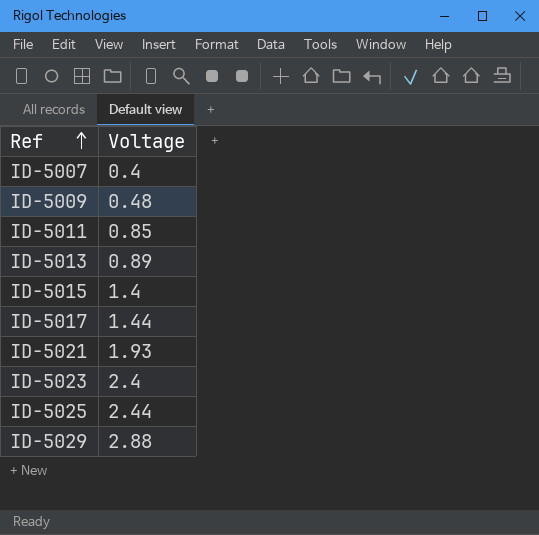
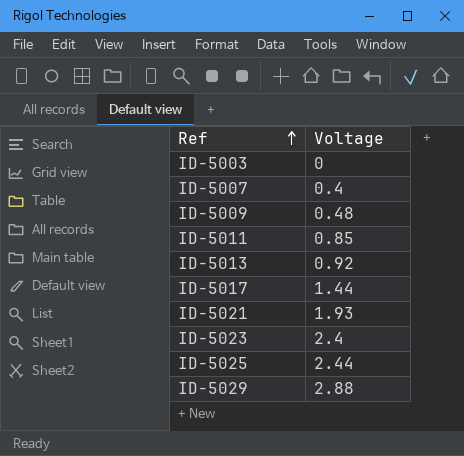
row ID-5015: 1.4 -> none
row ID-5003: none -> 0
ID-5013 | Voltage: 0.89 -> 0.92

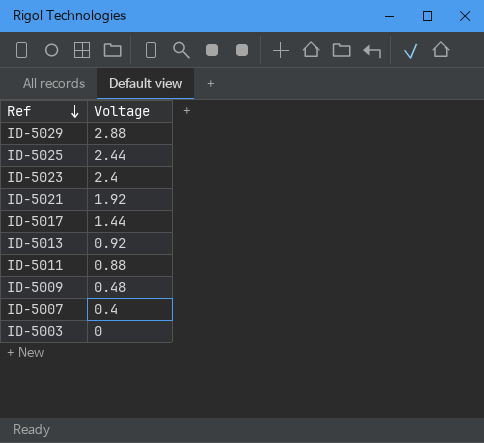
row order: Ref ascending -> Ref descending
ID-5021 | Voltage: 1.93 -> 1.92
ID-5011 | Voltage: 0.85 -> 0.88

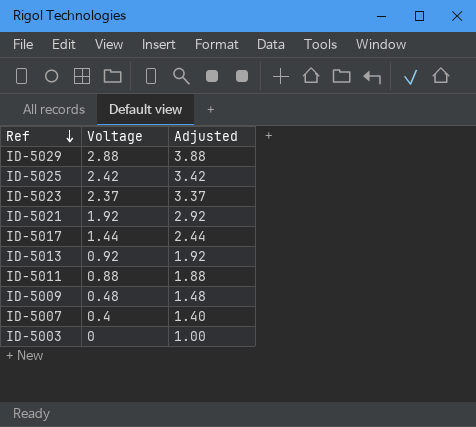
column Adjusted | formula: none -> [Voltage] + 1
ID-5025 | Voltage: 2.44 -> 2.42
ID-5023 | Voltage: 2.4 -> 2.37

